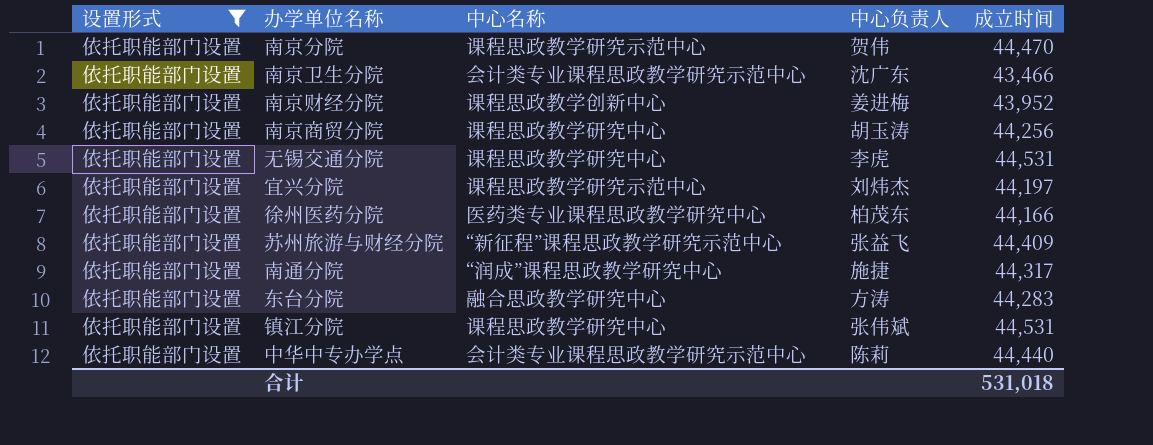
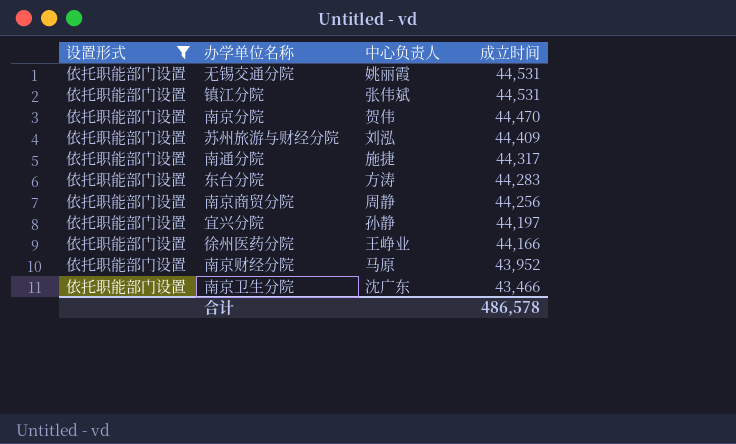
row order: none -> 成立时间 descending
column 中心名称 | position: 3 -> none
row 中华中专办学点: 依托职能部门设置 | 会计类专业课程思政教学研究示范中心 | 陈莉 | 44,440 -> none
无锡交通分院 | 中心负责人: 李虎 -> 姚丽霞
苏州旅游与财经分院 | 中心负责人: 张益飞 -> 刘泓
南京商贸分院 | 中心负责人: 胡玉涛 -> 周静
宜兴分院 | 中心负责人: 刘炜杰 -> 孙静
徐州医药分院 | 中心负责人: 柏茂东 -> 王峥业
南京财经分院 | 中心负责人: 姜进梅 -> 马原
合计 | 成立时间: 531,018 -> 486,578

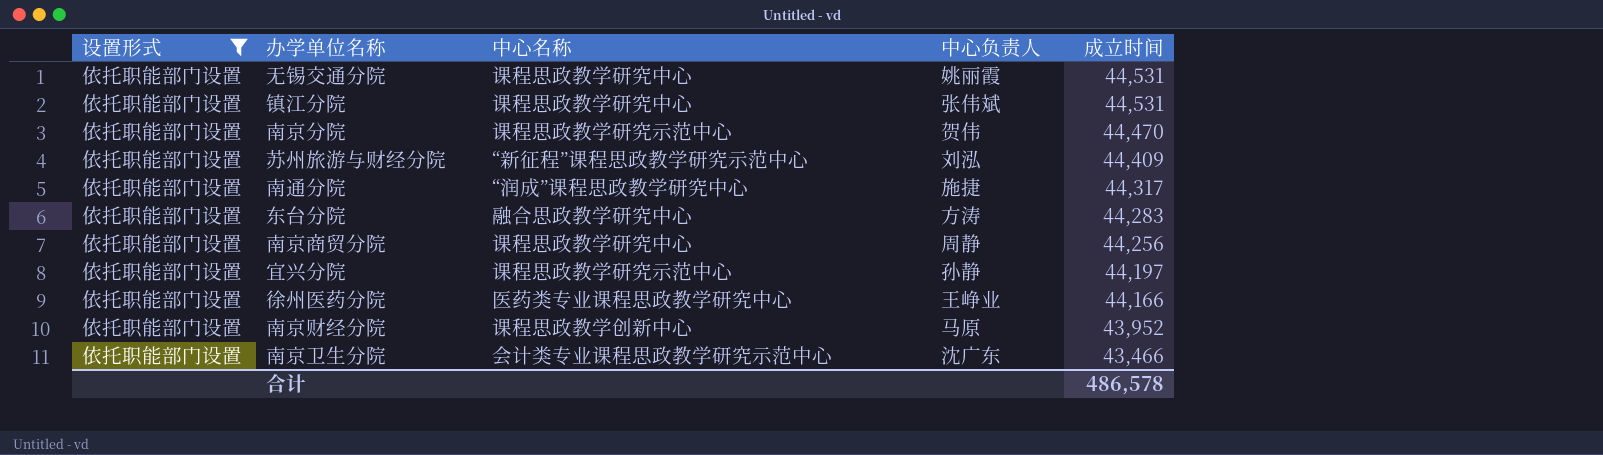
column 中心名称 | position: none -> 3

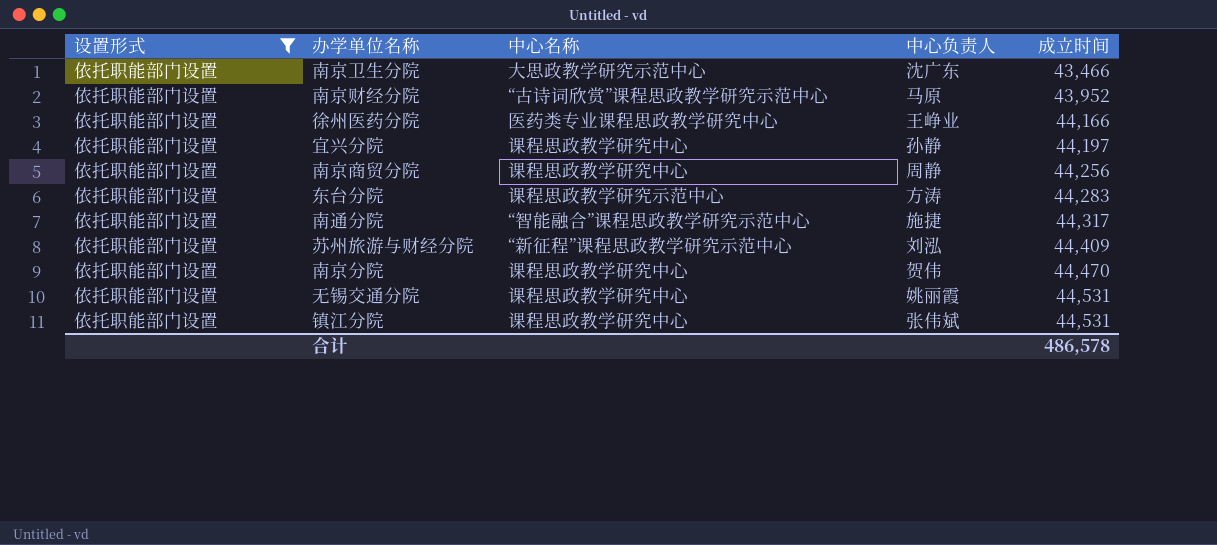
row order: 成立时间 descending -> 成立时间 ascending
南京卫生分院 | 中心名称: 会计类专业课程思政教学研究示范中心 -> 大思政教学研究示范中心
南京财经分院 | 中心名称: 课程思政教学创新中心 -> “古诗词欣赏”课程思政教学研究示范中心
宜兴分院 | 中心名称: 课程思政教学研究示范中心 -> 课程思政教学研究中心
东台分院 | 中心名称: 融合思政教学研究中心 -> 课程思政教学研究示范中心
南通分院 | 中心名称: “润成”课程思政教学研究中心 -> “智能融合”课程思政教学研究示范中心
南京分院 | 中心名称: 课程思政教学研究示范中心 -> 课程思政教学研究中心

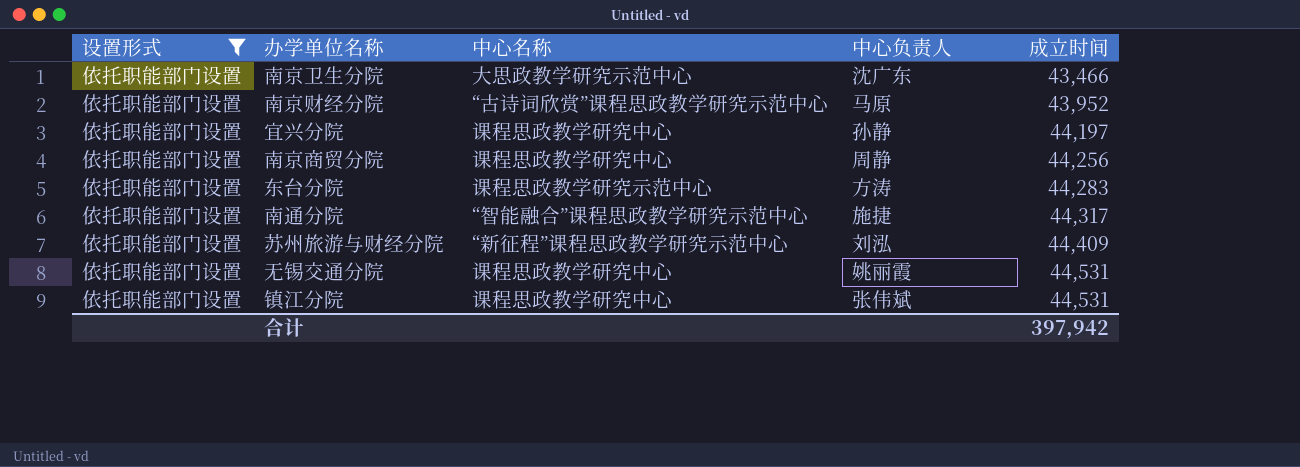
row 徐州医药分院: 依托职能部门设置 | 医药类专业课程思政教学研究中心 | 王峥业 | 44,166 -> none
row 南京分院: 依托职能部门设置 | 课程思政教学研究中心 | 贺伟 | 44,470 -> none
合计 | 成立时间: 486,578 -> 397,942

